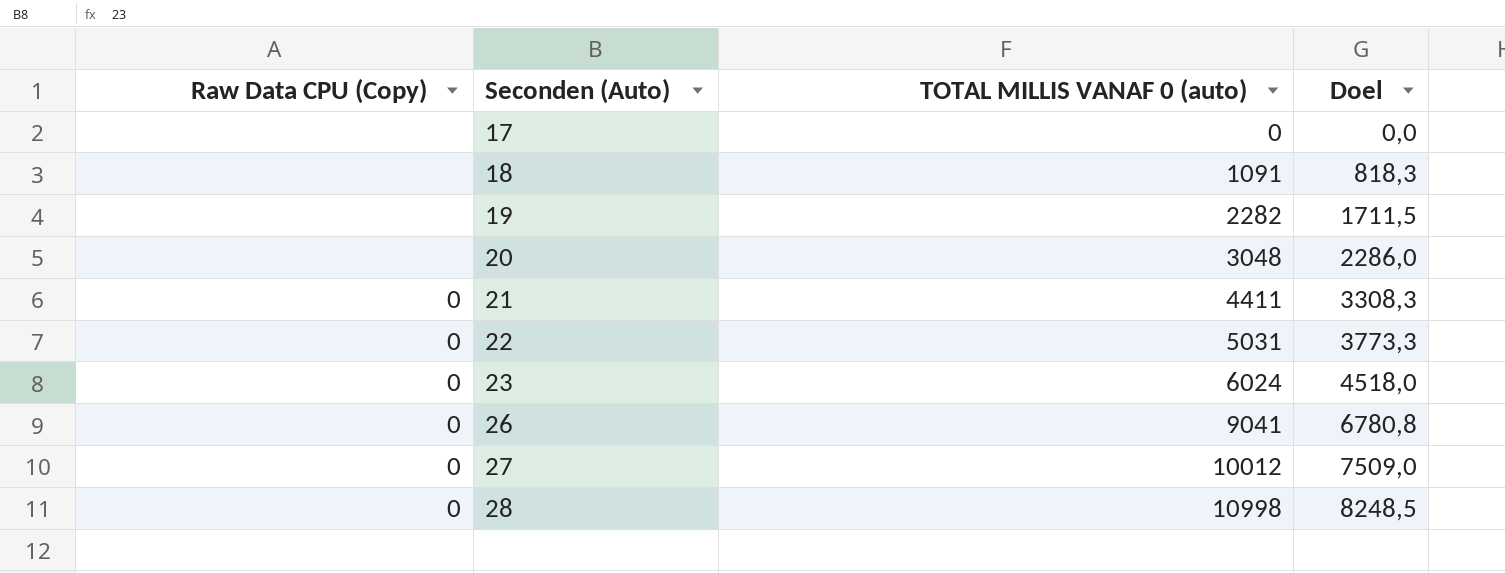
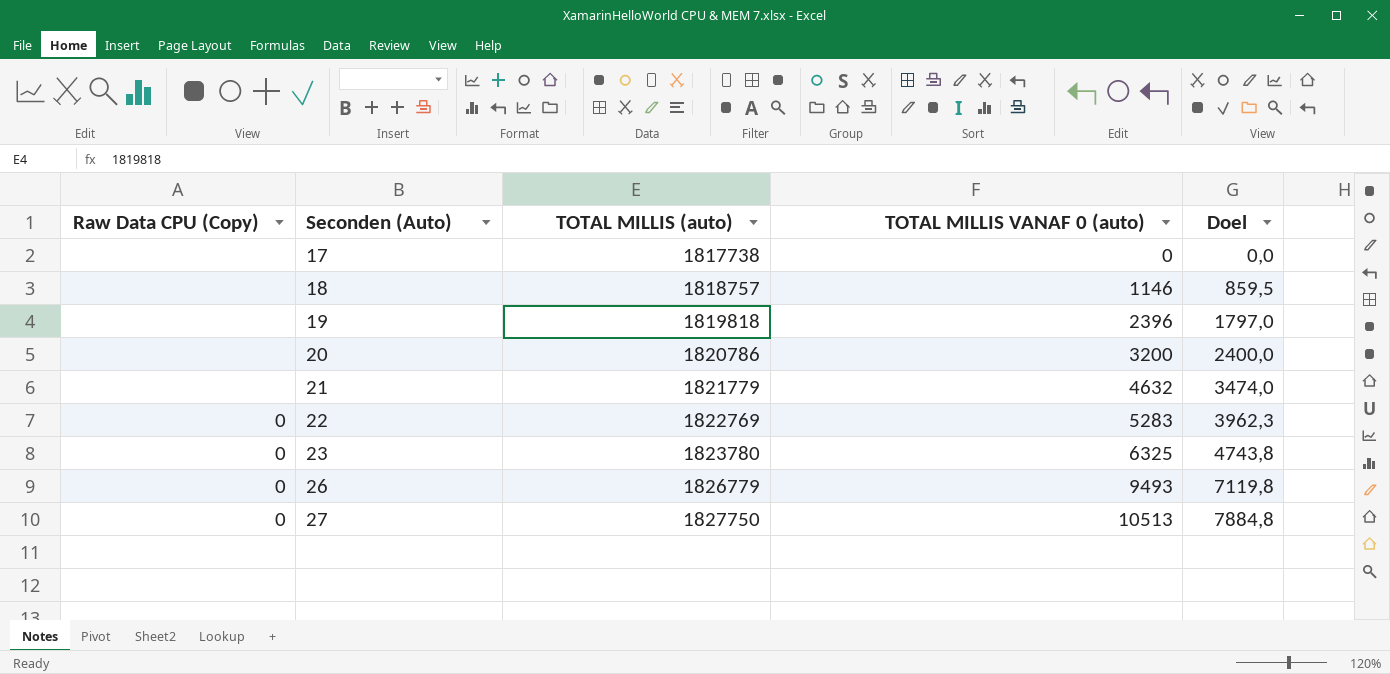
column TOTAL MILLIS (auto) | position: none -> 3
row 28: 0 | 10998 | 8248,5 -> none
18 | TOTAL MILLIS VANAF 0 (auto): 1091 -> 1146
18 | Doel: 818,3 -> 859,5
19 | TOTAL MILLIS VANAF 0 (auto): 2282 -> 2396
19 | Doel: 1711,5 -> 1797,0
20 | TOTAL MILLIS VANAF 0 (auto): 3048 -> 3200
20 | Doel: 2286,0 -> 2400,0
21 | Raw Data CPU (Copy): 0 -> none
21 | TOTAL MILLIS VANAF 0 (auto): 4411 -> 4632
21 | Doel: 3308,3 -> 3474,0
22 | TOTAL MILLIS VANAF 0 (auto): 5031 -> 5283
22 | Doel: 3773,3 -> 3962,3
23 | TOTAL MILLIS VANAF 0 (auto): 6024 -> 6325
23 | Doel: 4518,0 -> 4743,8
26 | TOTAL MILLIS VANAF 0 (auto): 9041 -> 9493
26 | Doel: 6780,8 -> 7119,8
27 | TOTAL MILLIS VANAF 0 (auto): 10012 -> 10513
27 | Doel: 7509,0 -> 7884,8

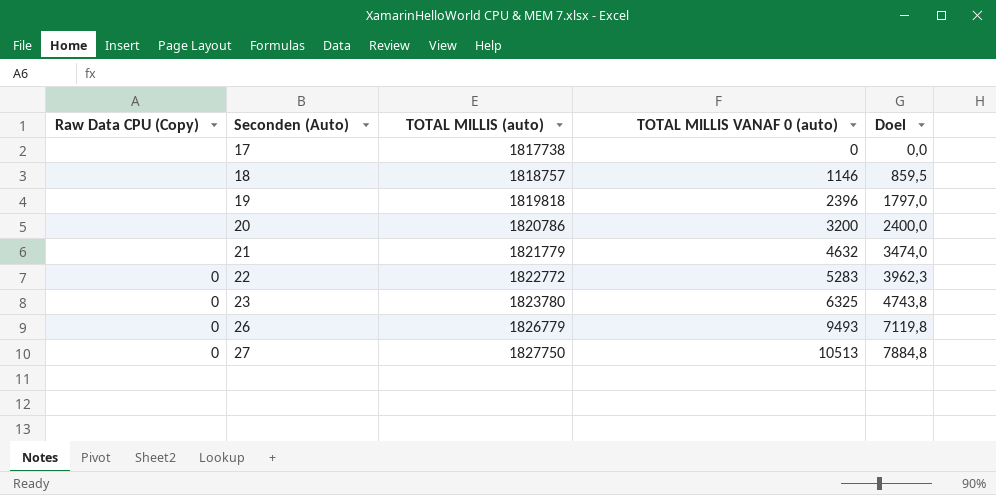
22 | TOTAL MILLIS (auto): 1822769 -> 1822772

